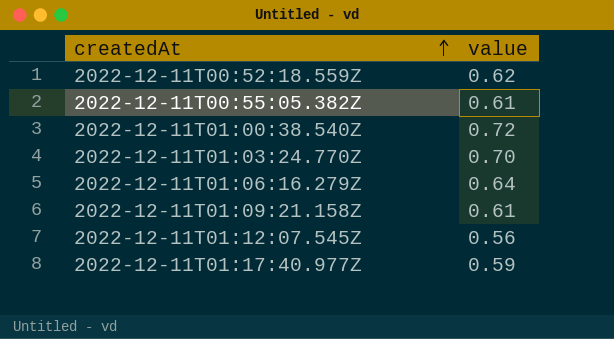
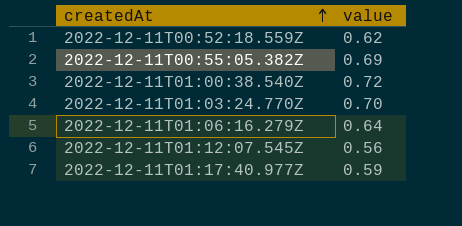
row 2022-12-11T01:09:21.158Z: 0.61 -> none
2022-12-11T00:55:05.382Z | value: 0.61 -> 0.69

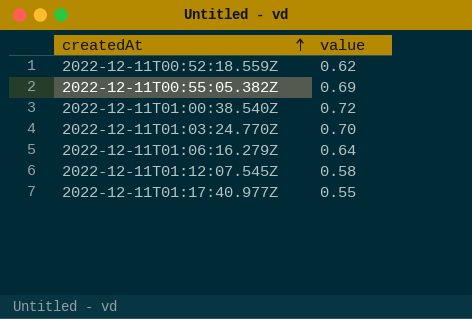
2022-12-11T01:12:07.545Z | value: 0.56 -> 0.58
2022-12-11T01:17:40.977Z | value: 0.59 -> 0.55

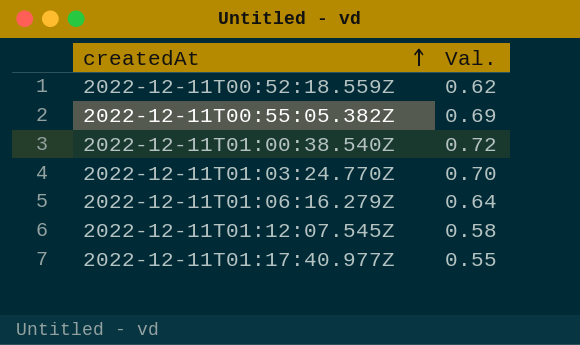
column name: value -> Val.

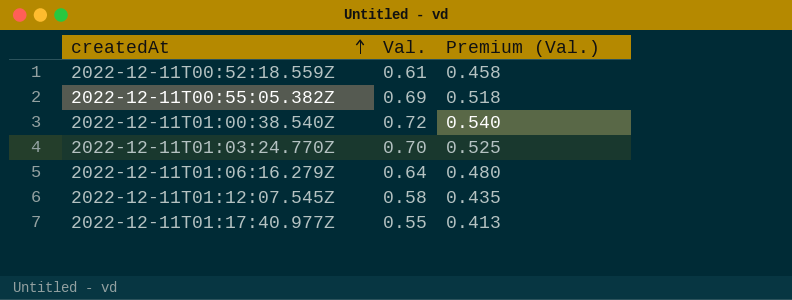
column Premium (Val.) | formula: none -> [Val.] * 0.75
2022-12-11T00:52:18.559Z | Val.: 0.62 -> 0.61

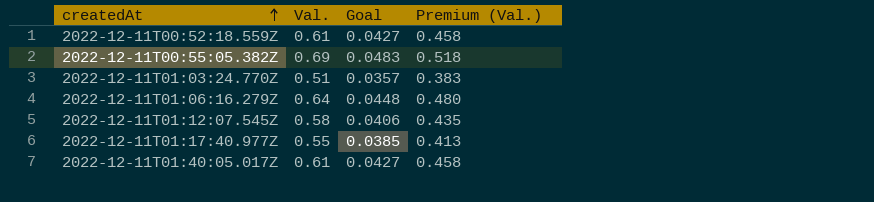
column Goal | formula: none -> [Val.] * 0.07
row 2022-12-11T01:00:38.540Z: 0.72 | 0.540 -> none
2022-12-11T01:03:24.770Z | Val.: 0.70 -> 0.51
2022-12-11T01:03:24.770Z | Premium (Val.): 0.525 -> 0.383
row 2022-12-11T01:40:05.017Z: none -> 0.61 | 0.0427 | 0.458

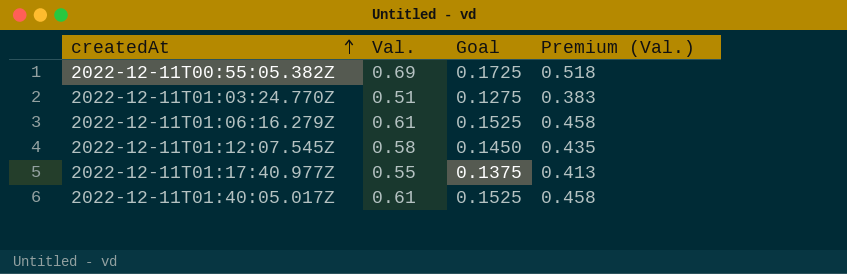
column Goal | formula: [Val.] * 0.07 -> [Val.] * 0.25
row 2022-12-11T00:52:18.559Z: 0.61 | 0.0427 | 0.458 -> none
2022-12-11T01:06:16.279Z | Val.: 0.64 -> 0.61
2022-12-11T01:06:16.279Z | Premium (Val.): 0.480 -> 0.458

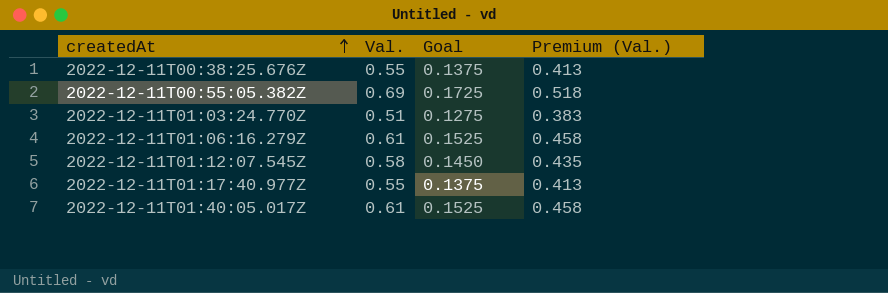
row 2022-12-11T00:38:25.676Z: none -> 0.55 | 0.1375 | 0.413

